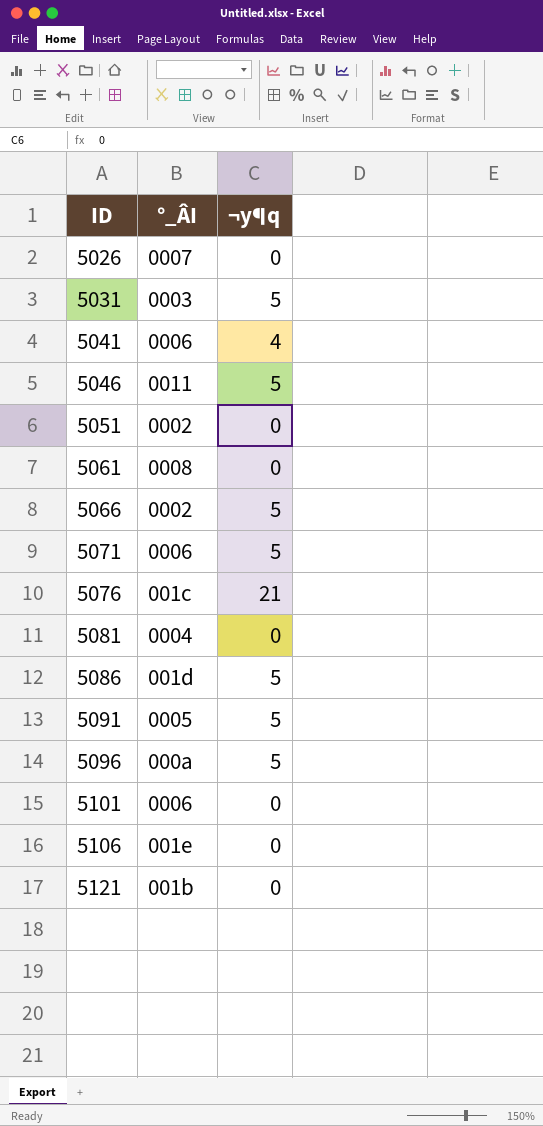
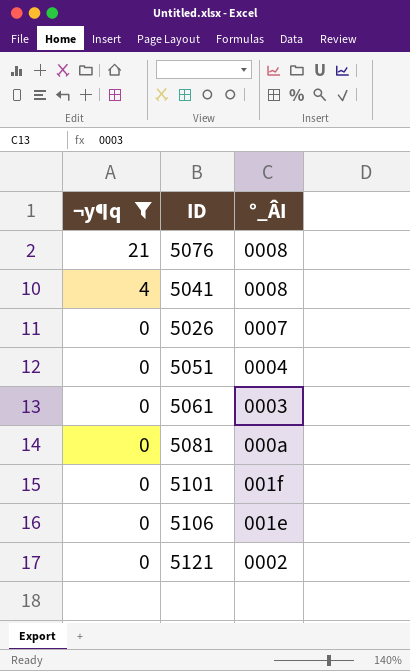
filter: none -> ¬y¶q != 5
row order: ID ascending -> ¬y¶q descending
column ¬y¶q | position: 3 -> 1
5076 | °_ÂI: 001c -> 0008
5041 | °_ÂI: 0006 -> 0008
5051 | °_ÂI: 0002 -> 0004
5061 | °_ÂI: 0008 -> 0003
5081 | °_ÂI: 0004 -> 000a
5101 | °_ÂI: 0006 -> 001f
5121 | °_ÂI: 001b -> 0002

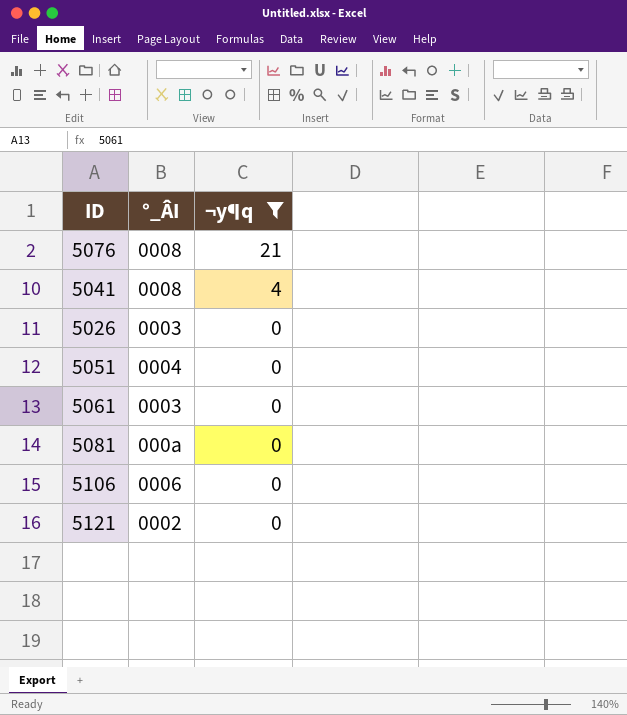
column ¬y¶q | position: 1 -> 3
row 5101: 0 | 001f -> none
5026 | °_ÂI: 0007 -> 0003
5106 | °_ÂI: 001e -> 0006

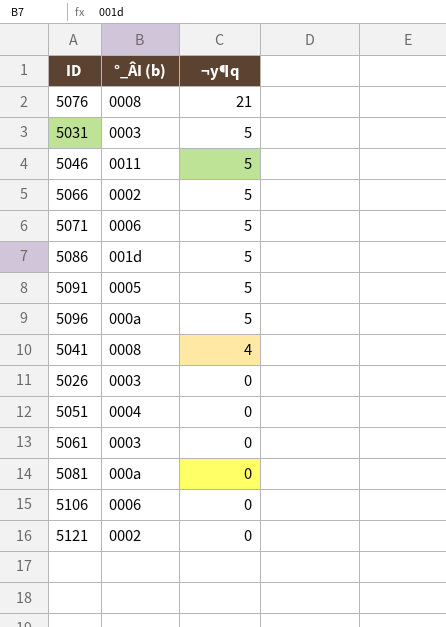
filter: ¬y¶q != 5 -> none
column name: °_ÂI -> °_ÂI (b)

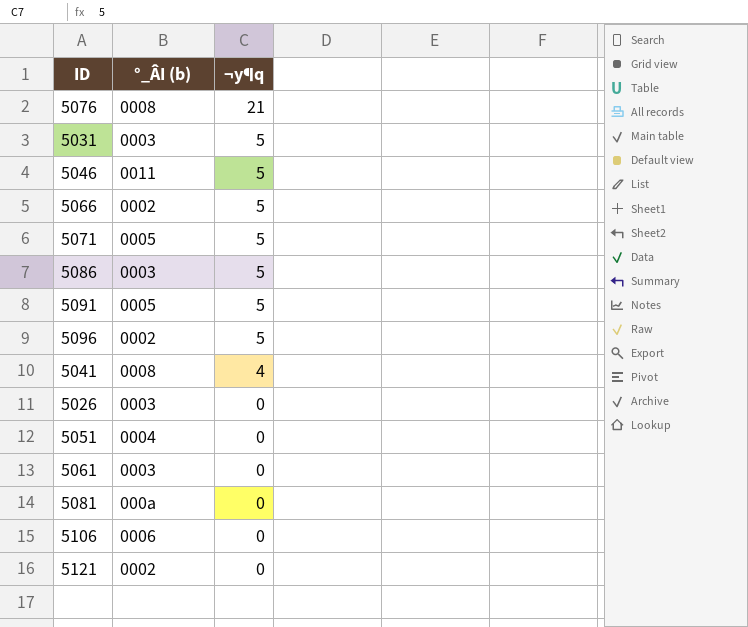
5071 | °_ÂI (b): 0006 -> 0005
5086 | °_ÂI (b): 001d -> 0003
5096 | °_ÂI (b): 000a -> 0002

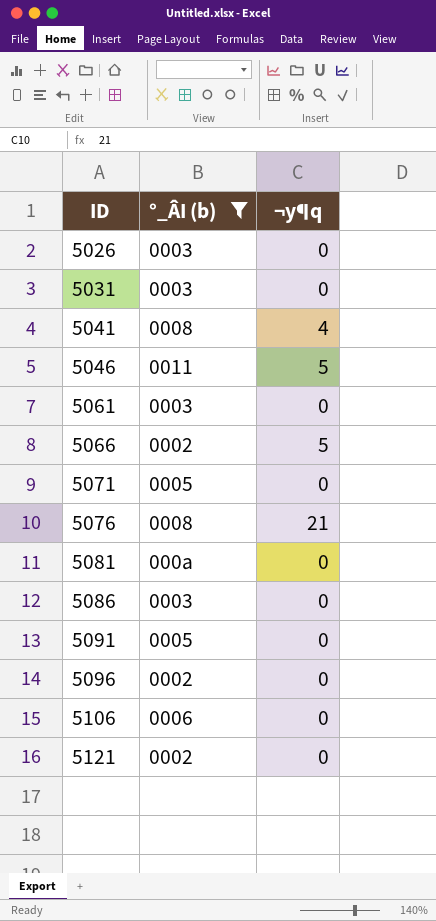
filter: none -> °_ÂI (b) != 0004
row order: ¬y¶q descending -> ID ascending
5031 | ¬y¶q: 5 -> 0
5071 | ¬y¶q: 5 -> 0
5086 | ¬y¶q: 5 -> 0
5091 | ¬y¶q: 5 -> 0
5096 | ¬y¶q: 5 -> 0

